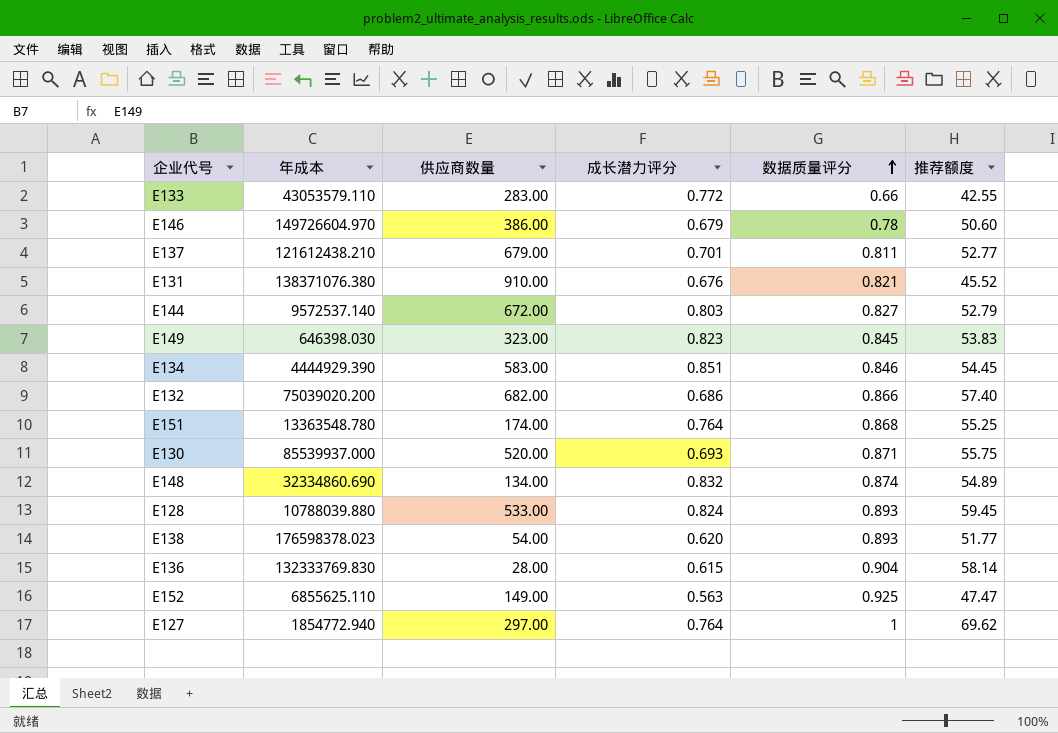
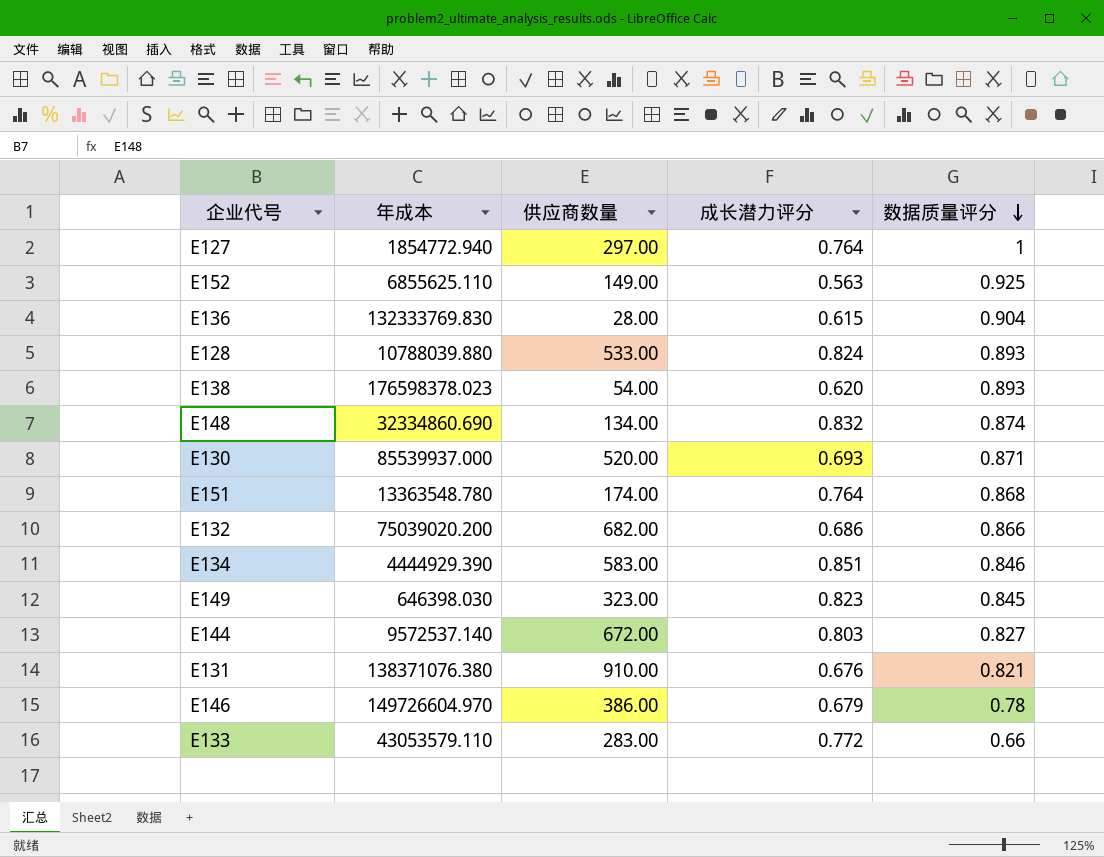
row order: 数据质量评分 ascending -> 数据质量评分 descending
column 推荐额度 | position: 6 -> none
row E137: 121612438.210 | 679.00 | 0.701 | 0.811 | 52.77 -> none

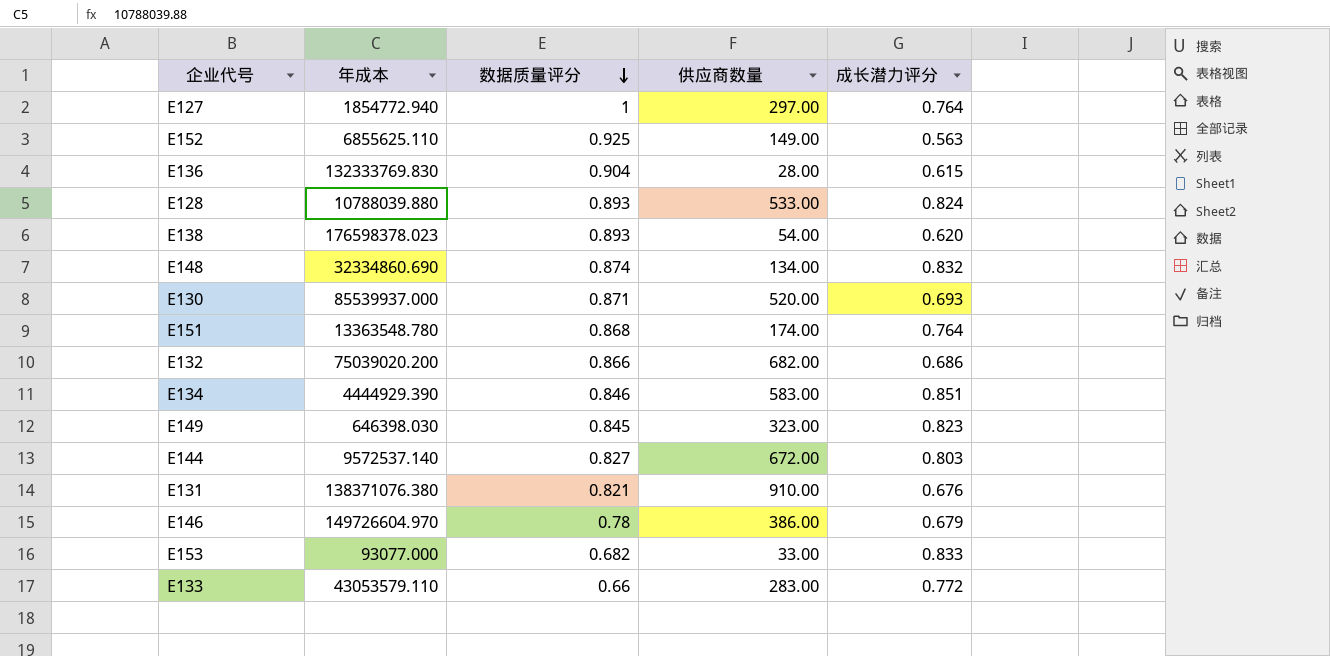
column 数据质量评分 | position: 5 -> 3
row E153: none -> 93077.000 | 0.682 | 33.00 | 0.833

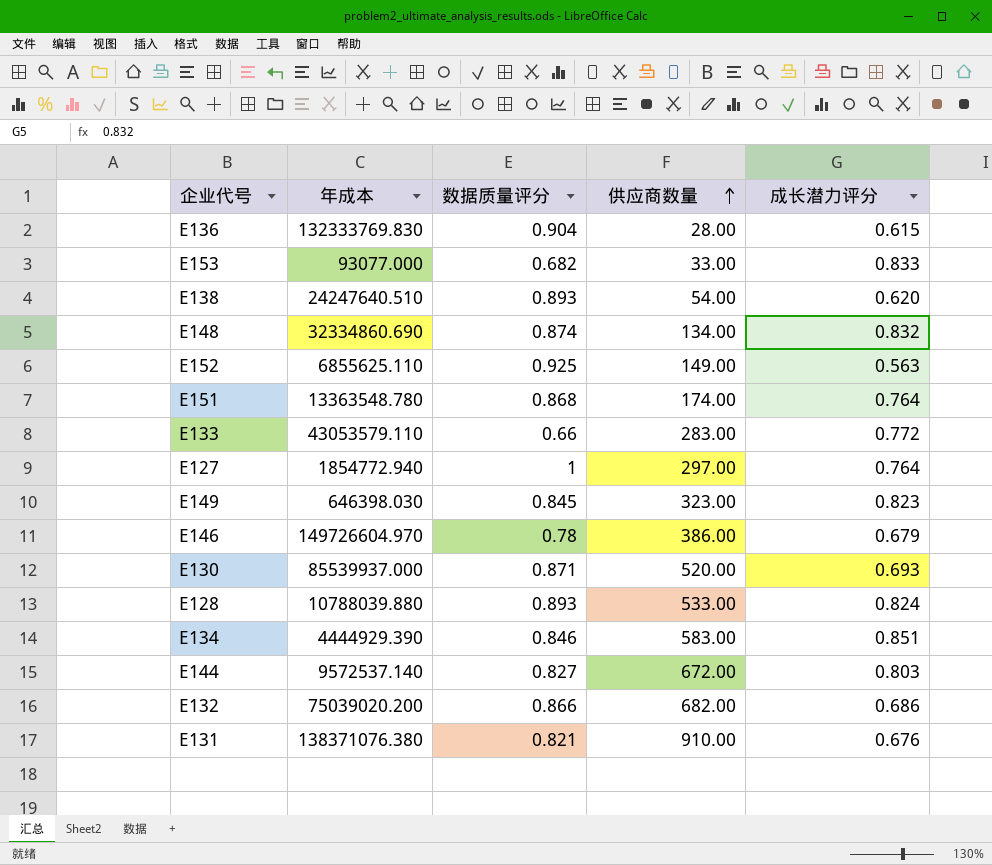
row order: 数据质量评分 descending -> 供应商数量 ascending
E138 | 年成本: 176598378.023 -> 24247640.510

